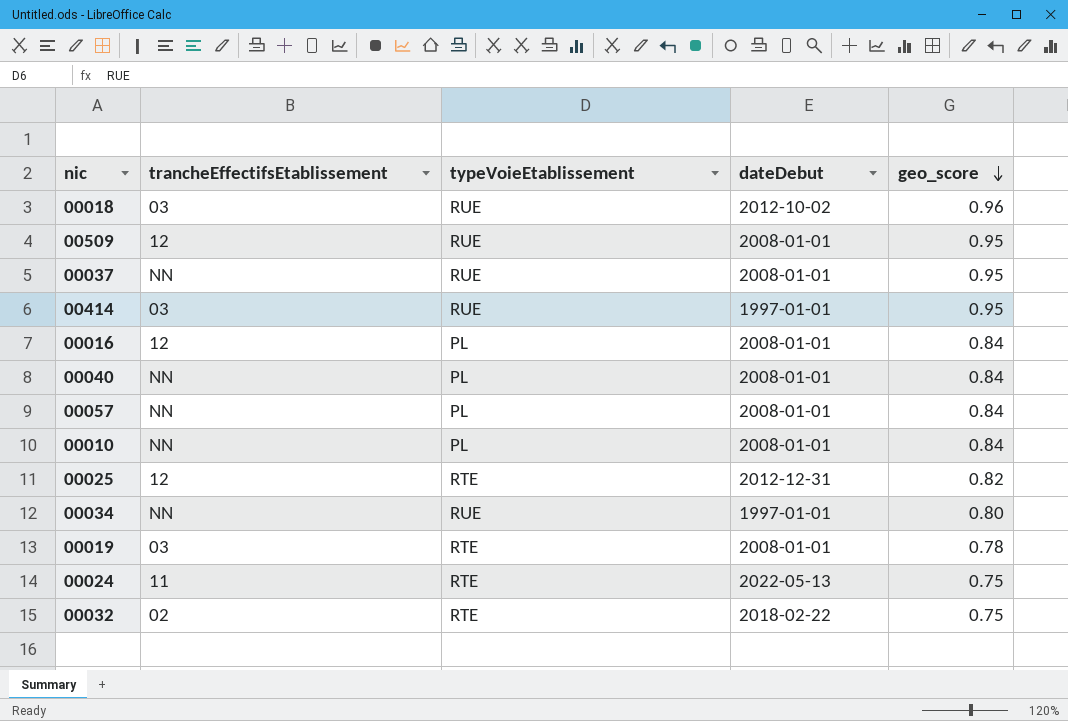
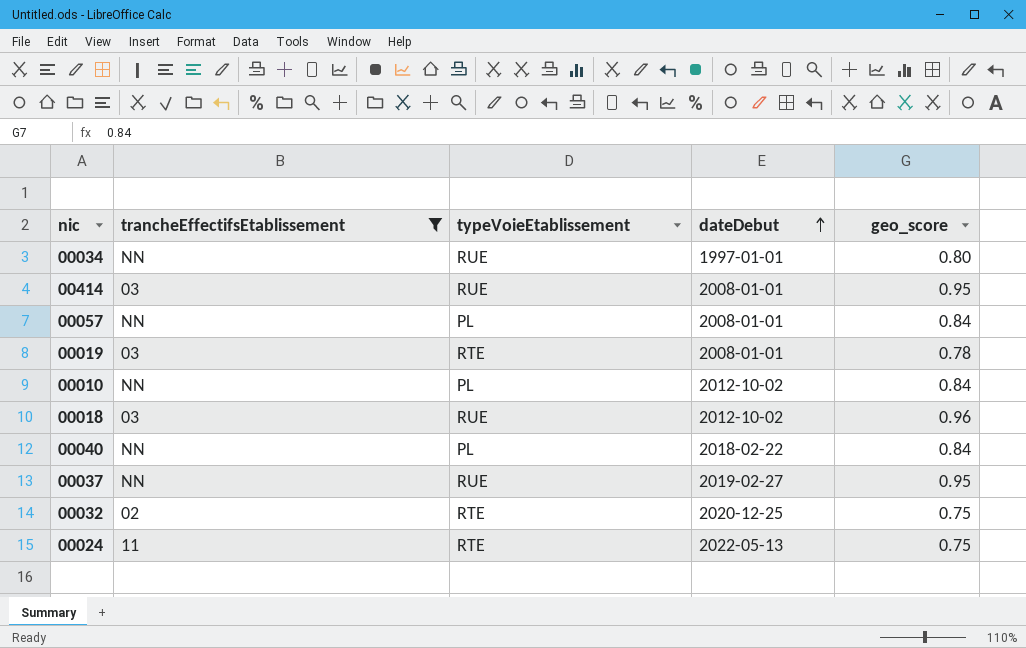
filter: none -> trancheEffectifsEtablissement != 12
row order: geo_score descending -> dateDebut ascending
00414 | dateDebut: 1997-01-01 -> 2008-01-01
00010 | dateDebut: 2008-01-01 -> 2012-10-02
00040 | dateDebut: 2008-01-01 -> 2018-02-22
00037 | dateDebut: 2008-01-01 -> 2019-02-27
00032 | dateDebut: 2018-02-22 -> 2020-12-25

